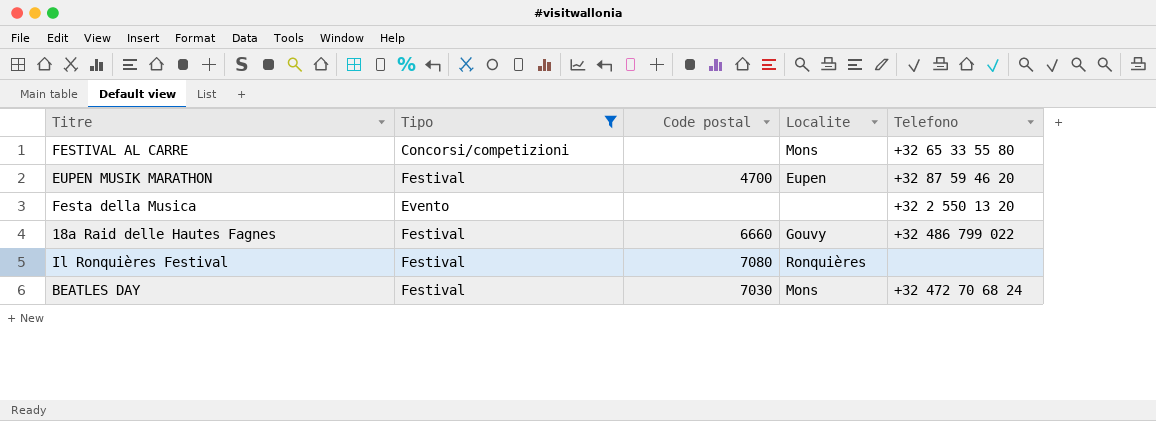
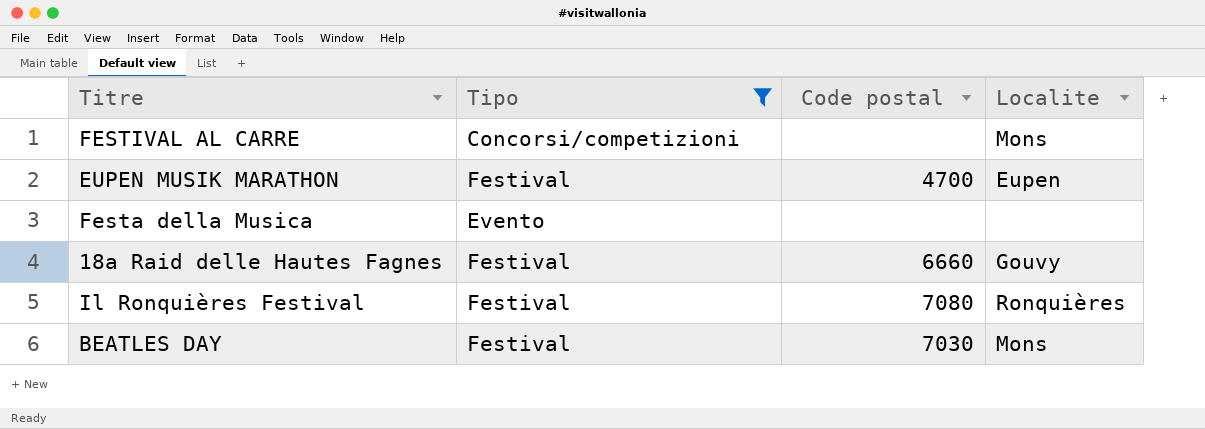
column Telefono | position: 5 -> none

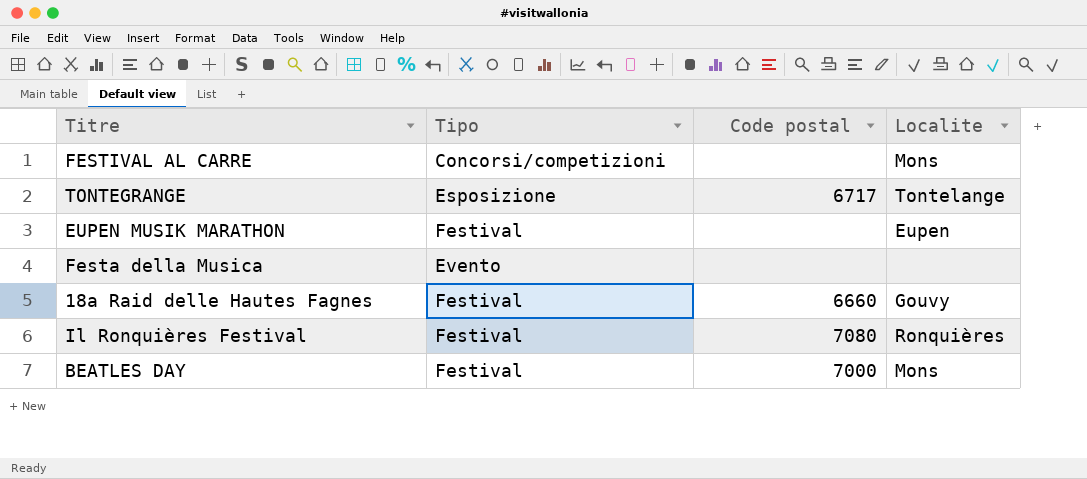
filter: Tipo != Esposizione -> none
EUPEN MUSIK MARATHON | Code postal: 4700 -> none
BEATLES DAY | Code postal: 7030 -> 7000

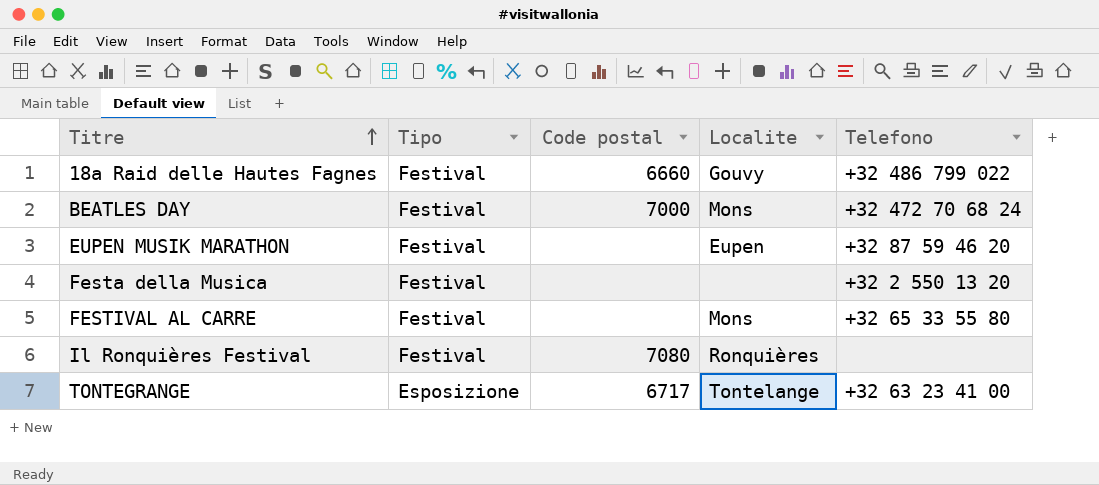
row order: none -> Titre ascending
column Telefono | position: none -> 5
Festa della Musica | Tipo: Evento -> Festival
FESTIVAL AL CARRE | Tipo: Concorsi/competizioni -> Festival

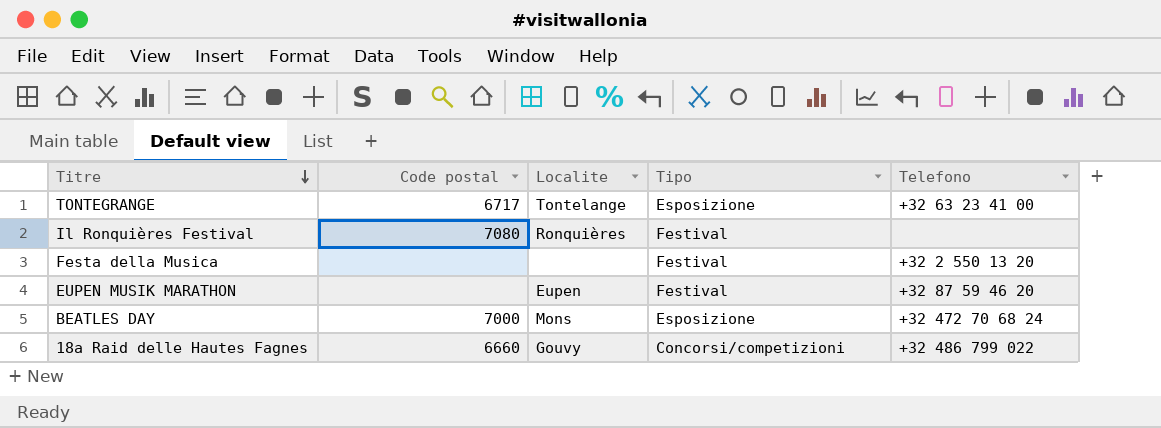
row order: Titre ascending -> Titre descending
column Tipo | position: 2 -> 4
row FESTIVAL AL CARRE: Festival | none | Mons | +32 65 33 55 80 -> none
BEATLES DAY | Tipo: Festival -> Esposizione
18a Raid delle Hautes Fagnes | Tipo: Festival -> Concorsi/competizioni

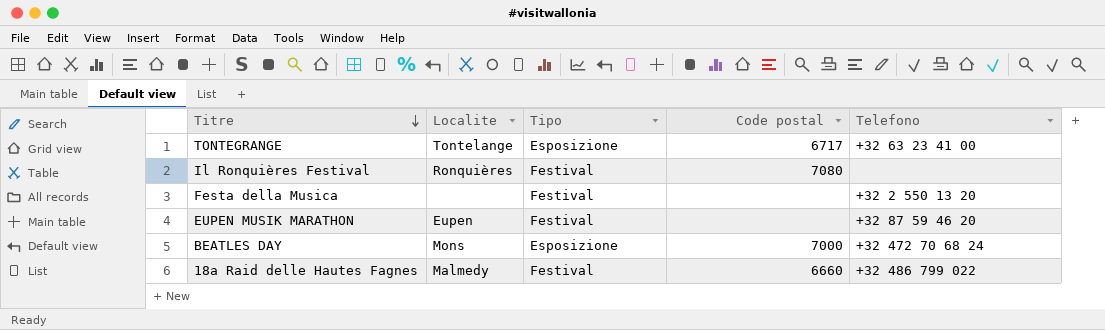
column Code postal | position: 2 -> 4
18a Raid delle Hautes Fagnes | Localite: Gouvy -> Malmedy
18a Raid delle Hautes Fagnes | Tipo: Concorsi/competizioni -> Festival

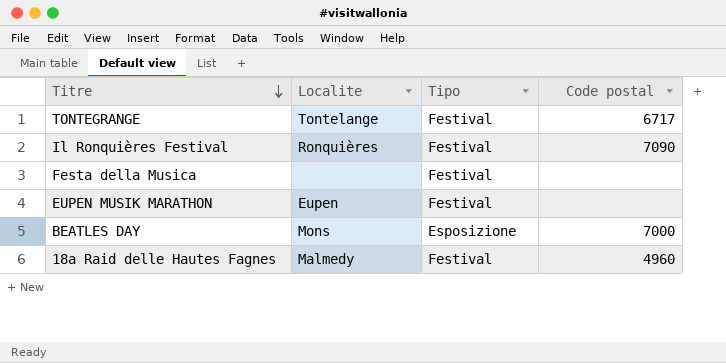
column Telefono | position: 5 -> none
TONTEGRANGE | Tipo: Esposizione -> Festival
Il Ronquières Festival | Code postal: 7080 -> 7090
18a Raid delle Hautes Fagnes | Code postal: 6660 -> 4960

